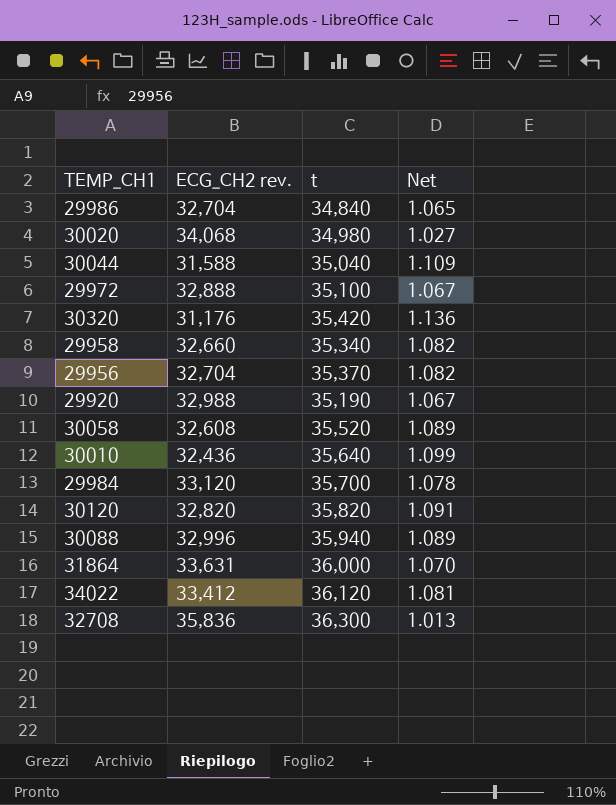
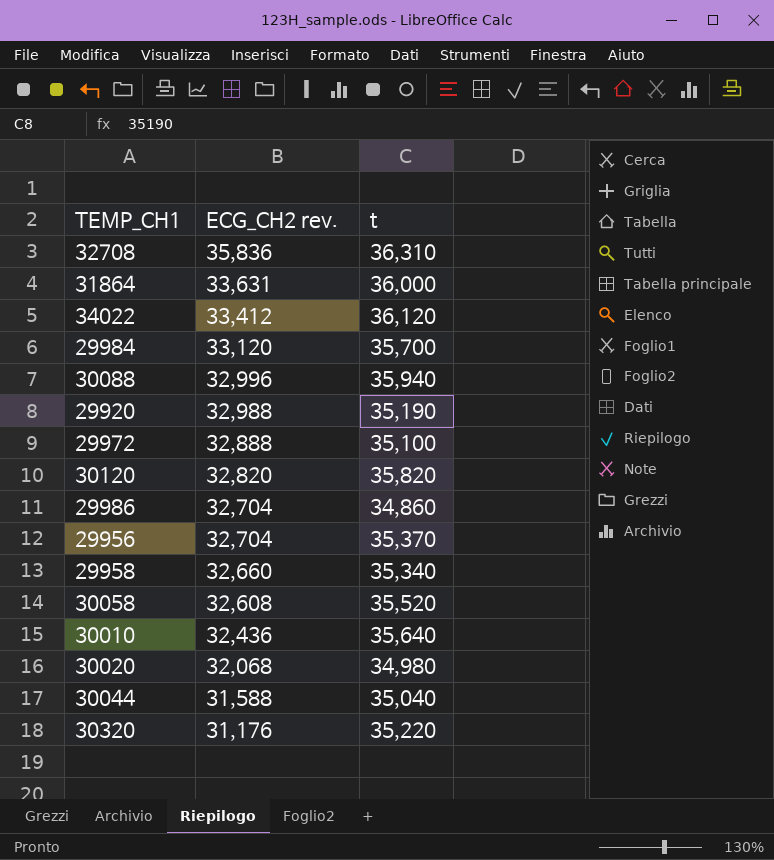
row order: none -> ECG_CH2 rev. descending
column Net | formula: [t] / [ECG_CH2 rev.] -> none
32708 | t: 36,300 -> 36,310
29986 | t: 34,840 -> 34,860
30020 | ECG_CH2 rev.: 34,068 -> 32,068
30320 | t: 35,420 -> 35,220

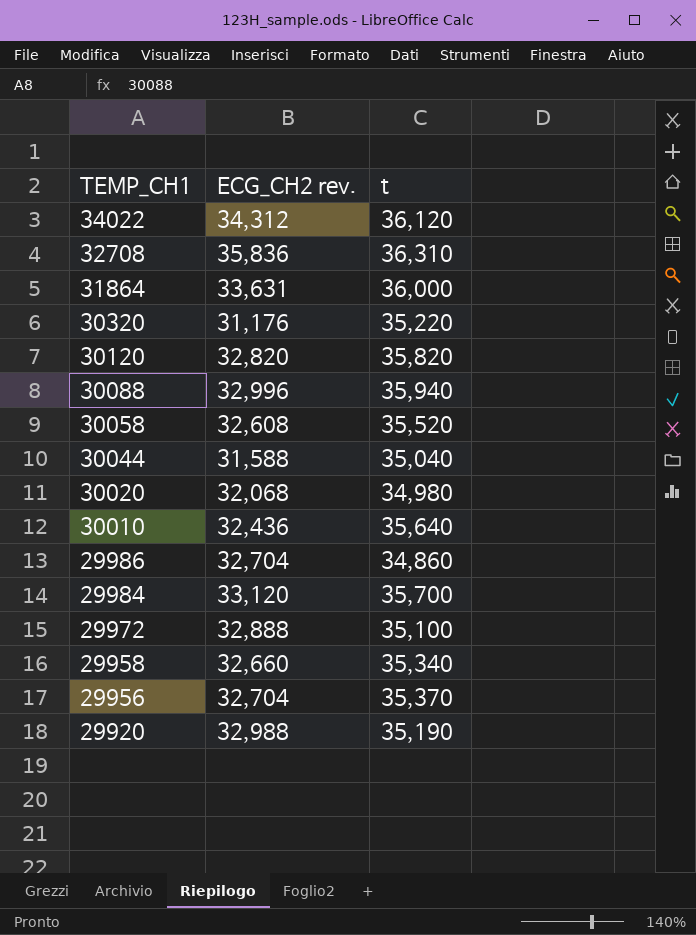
row order: ECG_CH2 rev. descending -> TEMP_CH1 descending
34022 | ECG_CH2 rev.: 33,412 -> 34,312

